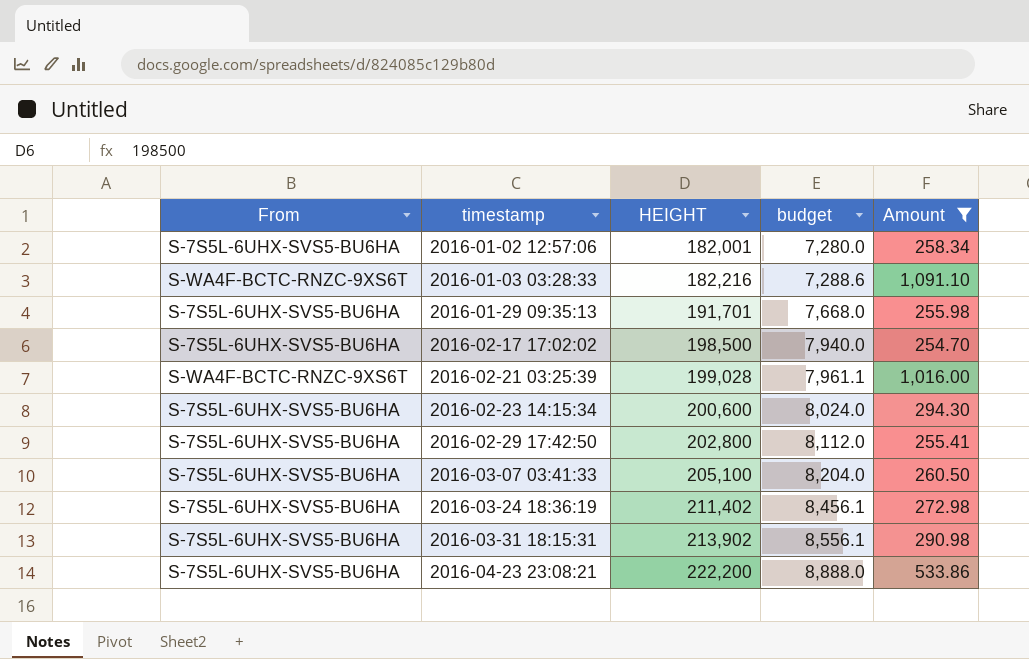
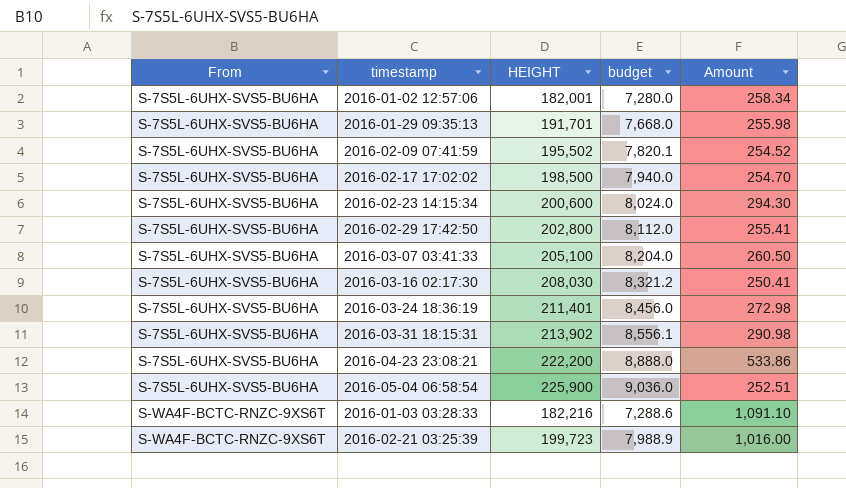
filter: Amount >= 254.70 -> none
row order: timestamp ascending -> From ascending
2016-03-24 18:36:19 | HEIGHT: 211,402 -> 211,401
2016-03-24 18:36:19 | budget: 8,456.1 -> 8,456.0
2016-02-21 03:25:39 | HEIGHT: 199,028 -> 199,723
2016-02-21 03:25:39 | budget: 7,961.1 -> 7,988.9

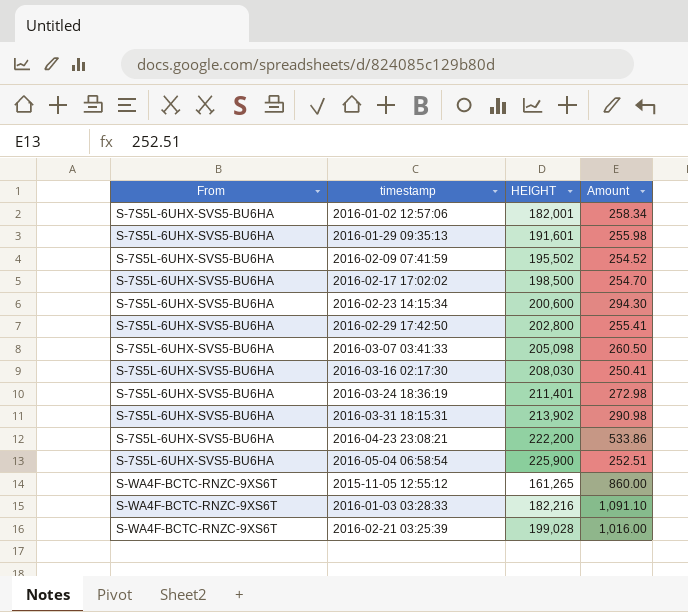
column budget | formula: [HEIGHT] * 0.04 -> none
2016-01-29 09:35:13 | HEIGHT: 191,701 -> 191,601
2016-03-07 03:41:33 | HEIGHT: 205,100 -> 205,098
row 2015-11-05 12:55:12: none -> S-WA4F-BCTC-RNZC-9XS6T | 161,265 | 860.00
2016-02-21 03:25:39 | HEIGHT: 199,723 -> 199,028

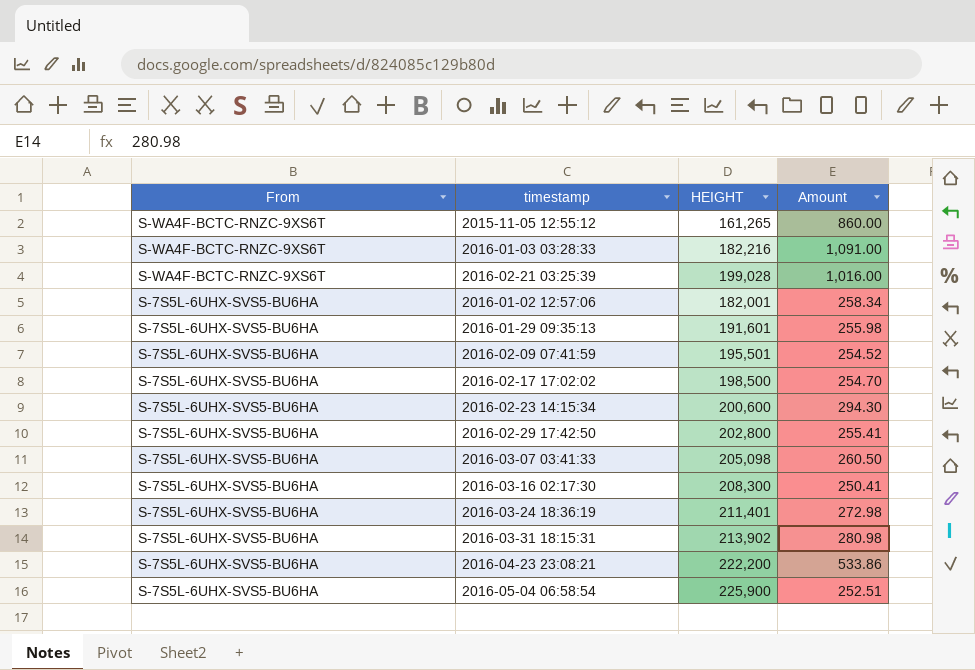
row order: From ascending -> From descending
2016-01-03 03:28:33 | Amount: 1,091.10 -> 1,091.00
2016-02-09 07:41:59 | HEIGHT: 195,502 -> 195,501
2016-03-16 02:17:30 | HEIGHT: 208,030 -> 208,300
2016-03-31 18:15:31 | Amount: 290.98 -> 280.98

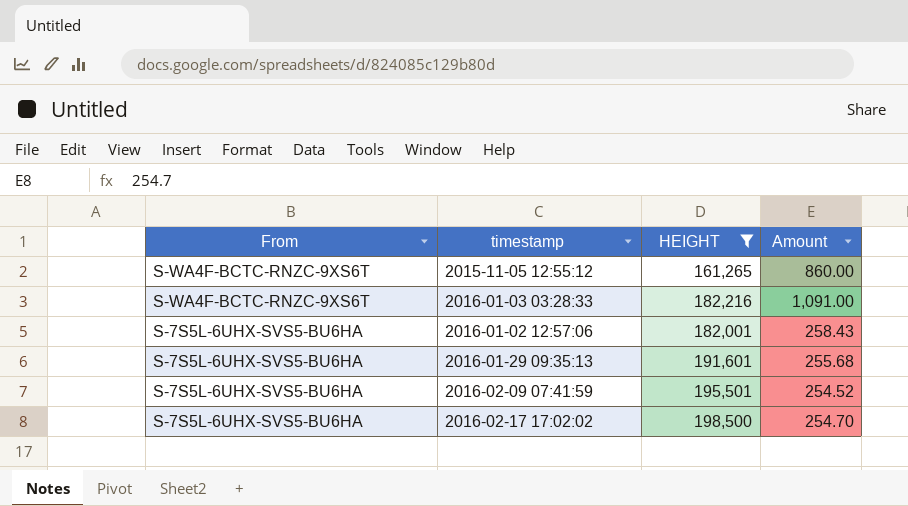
filter: none -> HEIGHT <= 198,500
2016-01-02 12:57:06 | Amount: 258.34 -> 258.43
2016-01-29 09:35:13 | Amount: 255.98 -> 255.68

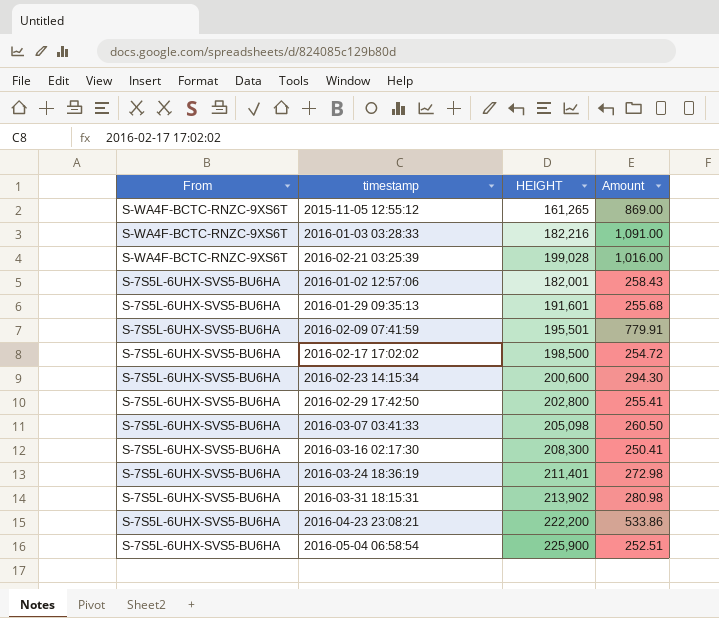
filter: HEIGHT <= 198,500 -> none
2015-11-05 12:55:12 | Amount: 860.00 -> 869.00
2016-02-09 07:41:59 | Amount: 254.52 -> 779.91
2016-02-17 17:02:02 | Amount: 254.70 -> 254.72

